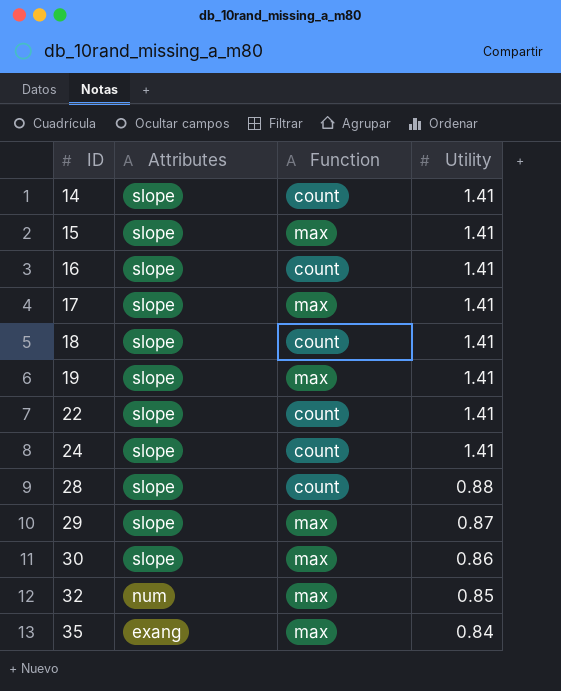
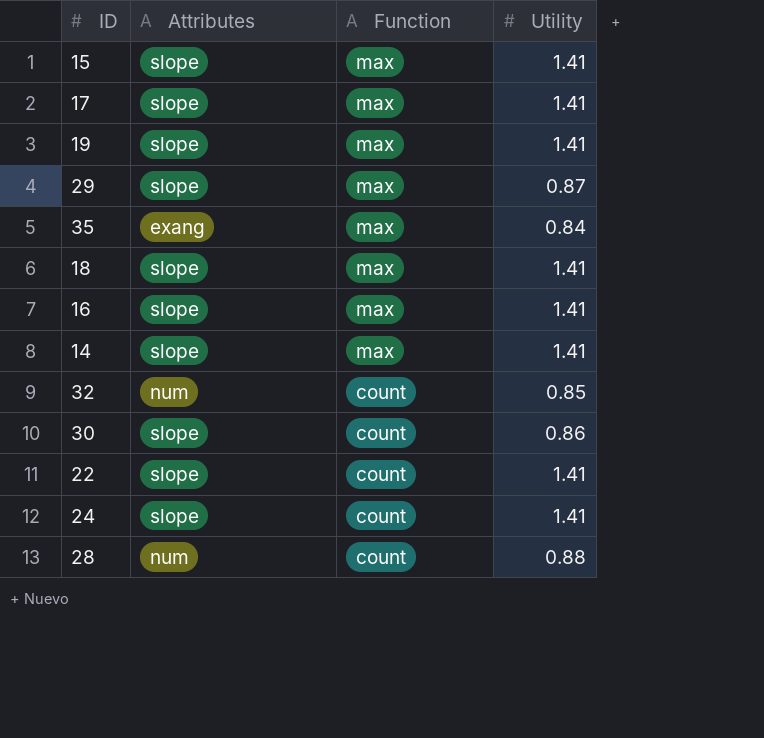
row order: ID ascending -> Function descending
18 | Function: count -> max
16 | Function: count -> max
14 | Function: count -> max
32 | Function: max -> count
30 | Function: max -> count
28 | Attributes: slope -> num

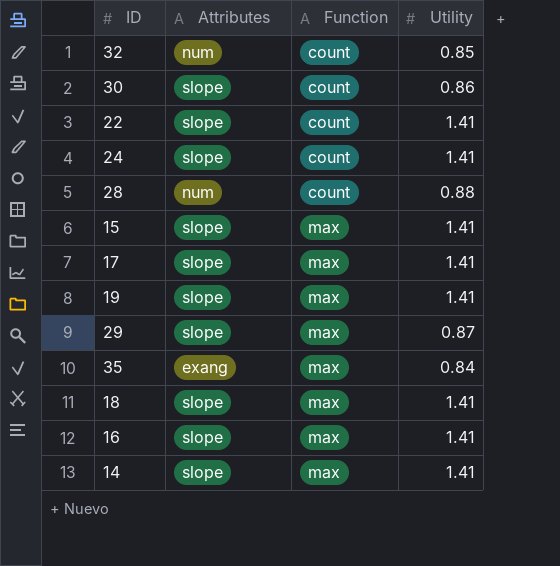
row order: Function descending -> Function ascending

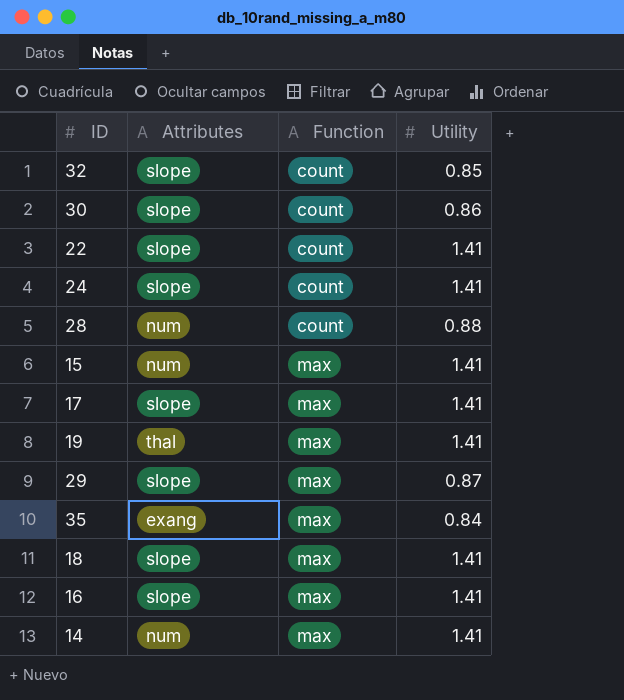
32 | Attributes: num -> slope
15 | Attributes: slope -> num
19 | Attributes: slope -> thal
14 | Attributes: slope -> num

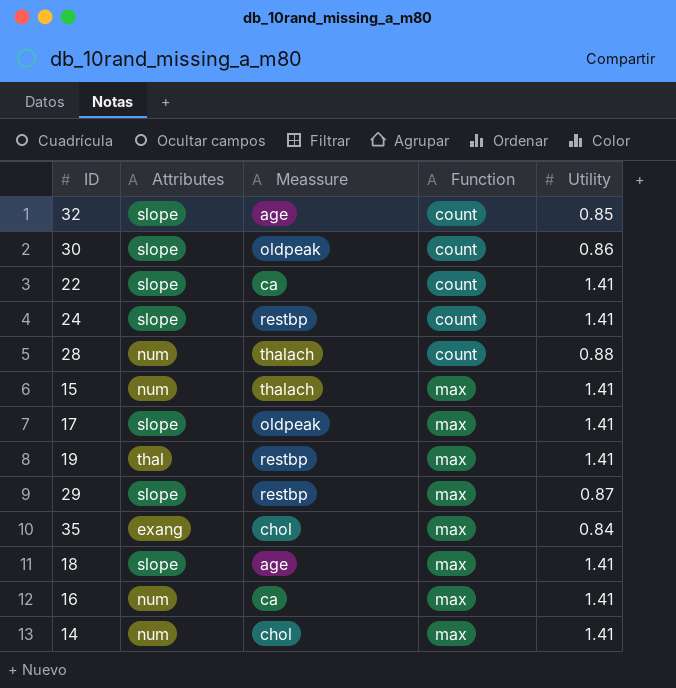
column Meassure | position: none -> 3
16 | Attributes: slope -> num

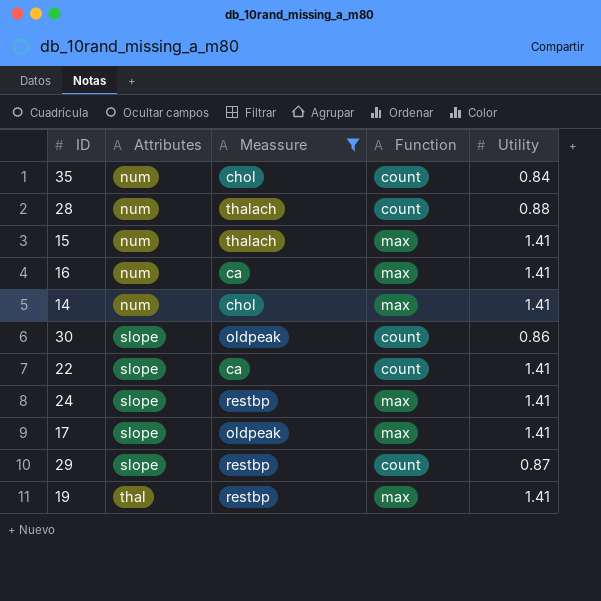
filter: none -> Meassure != age
row order: Function ascending -> Attributes ascending
35 | Attributes: exang -> num
35 | Function: max -> count
24 | Function: count -> max
29 | Function: max -> count

